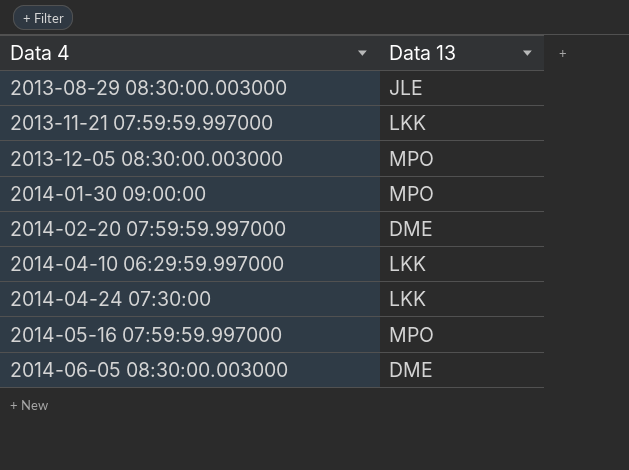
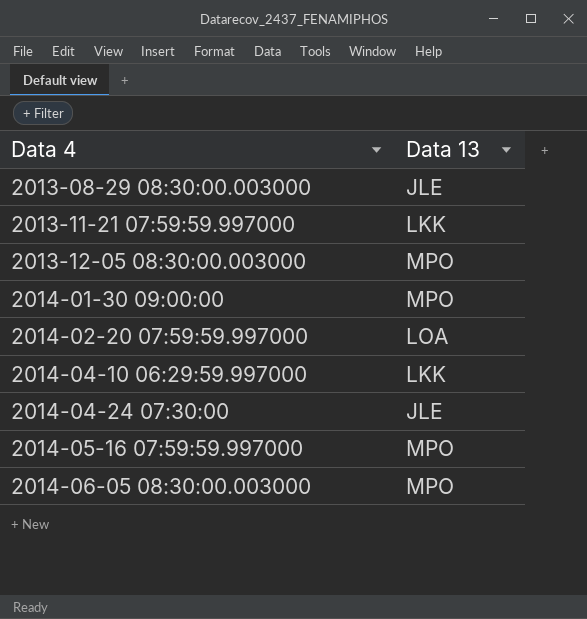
2014-02-20 07:59:59.997000 | Data 13: DME -> LOA
2014-04-24 07:30:00 | Data 13: LKK -> JLE
2014-06-05 08:30:00.003000 | Data 13: DME -> MPO

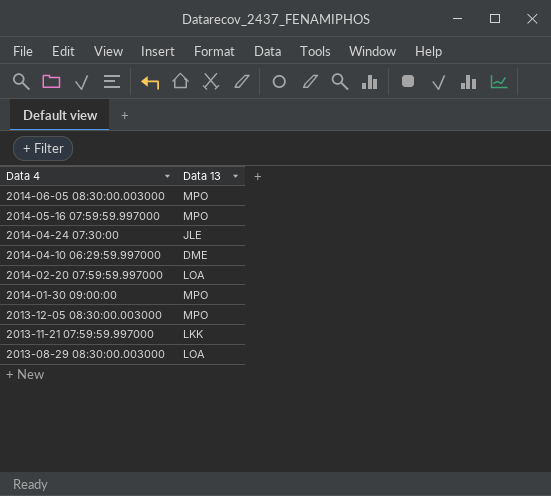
row order: Data 4 ascending -> Data 4 descending
2014-04-10 06:29:59.997000 | Data 13: LKK -> DME
2013-08-29 08:30:00.003000 | Data 13: JLE -> LOA

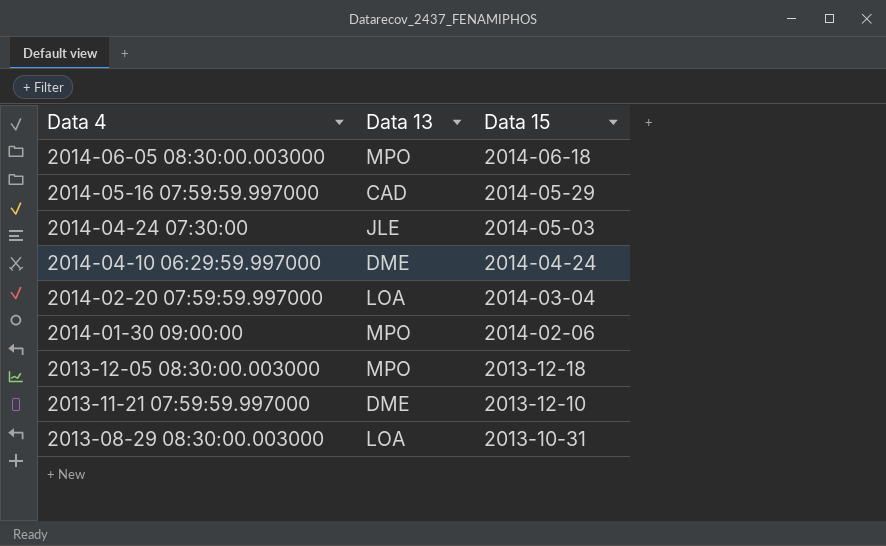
column Data 15 | position: none -> 3
2014-05-16 07:59:59.997000 | Data 13: MPO -> CAD
2013-11-21 07:59:59.997000 | Data 13: LKK -> DME

